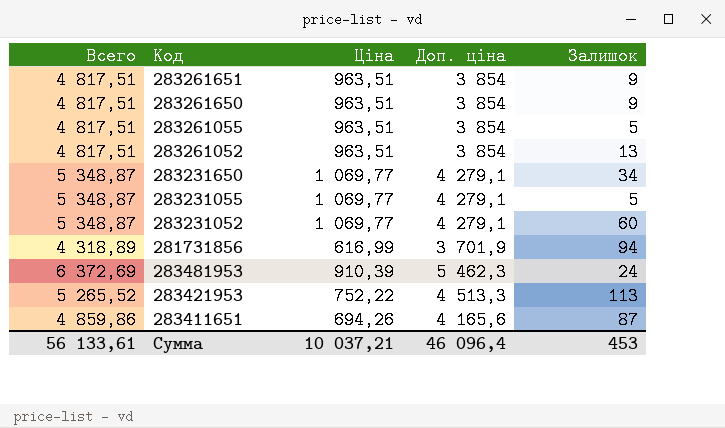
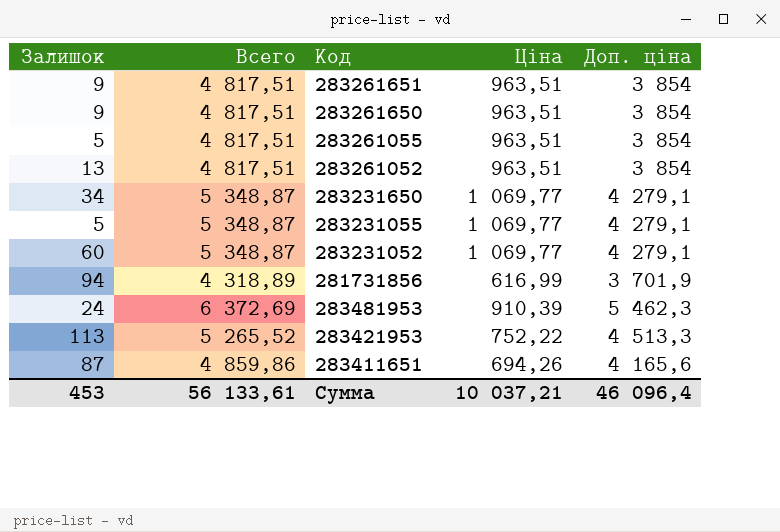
column Залишок | position: 5 -> 1

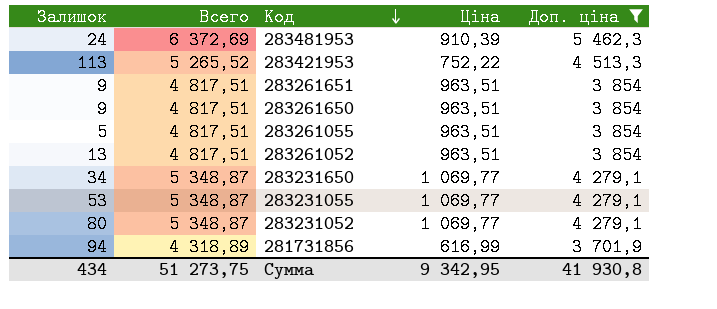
filter: none -> Доп. ціна != 4 165,6
row order: none -> Код descending
283231055 | Залишок: 5 -> 53
283231052 | Залишок: 60 -> 80
Сумма | Залишок: 453 -> 434
Сумма | Всего: 56 133,61 -> 51 273,75
Сумма | Ціна: 10 037,21 -> 9 342,95
Сумма | Доп. ціна: 46 096,4 -> 41 930,8

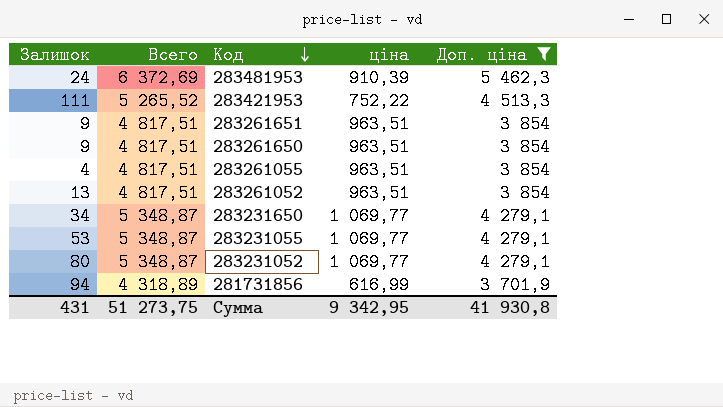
column name: Ціна -> ціна
283421953 | Залишок: 113 -> 111
283261055 | Залишок: 5 -> 4
Сумма | Залишок: 434 -> 431

